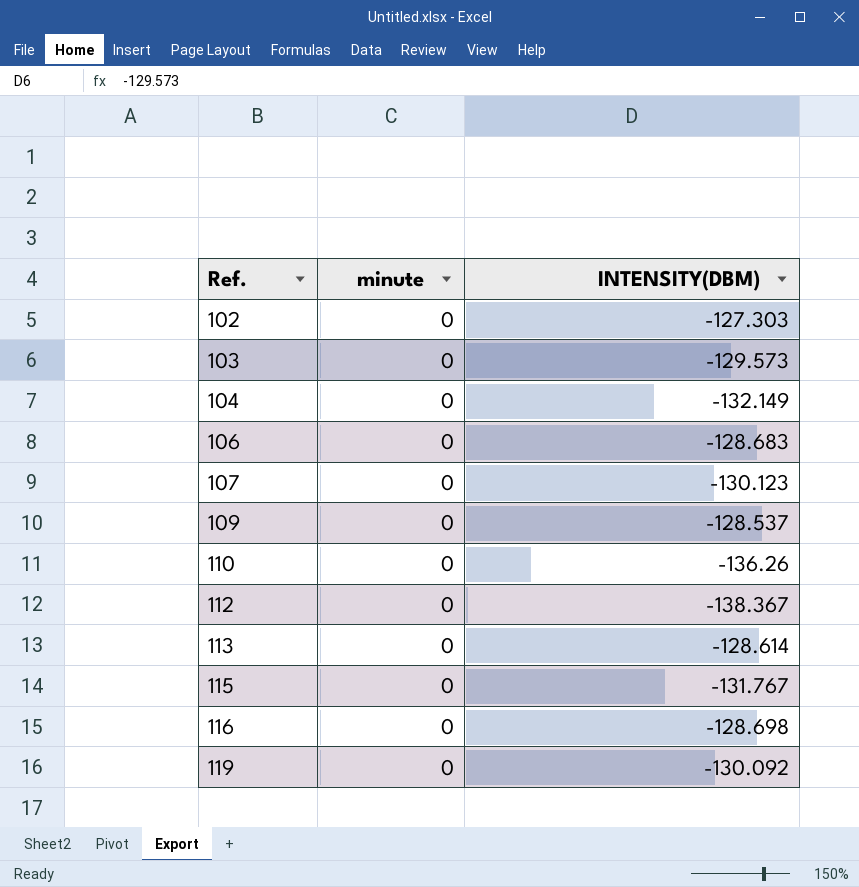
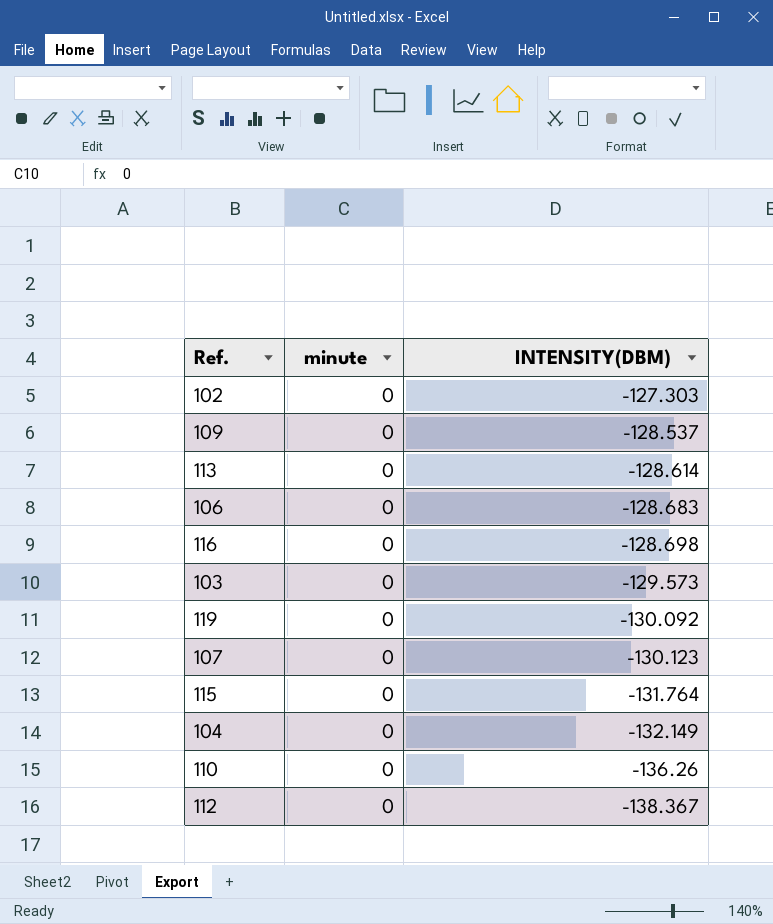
row order: Ref. ascending -> INTENSITY(DBM) descending
115 | INTENSITY(DBM): -131.767 -> -131.764

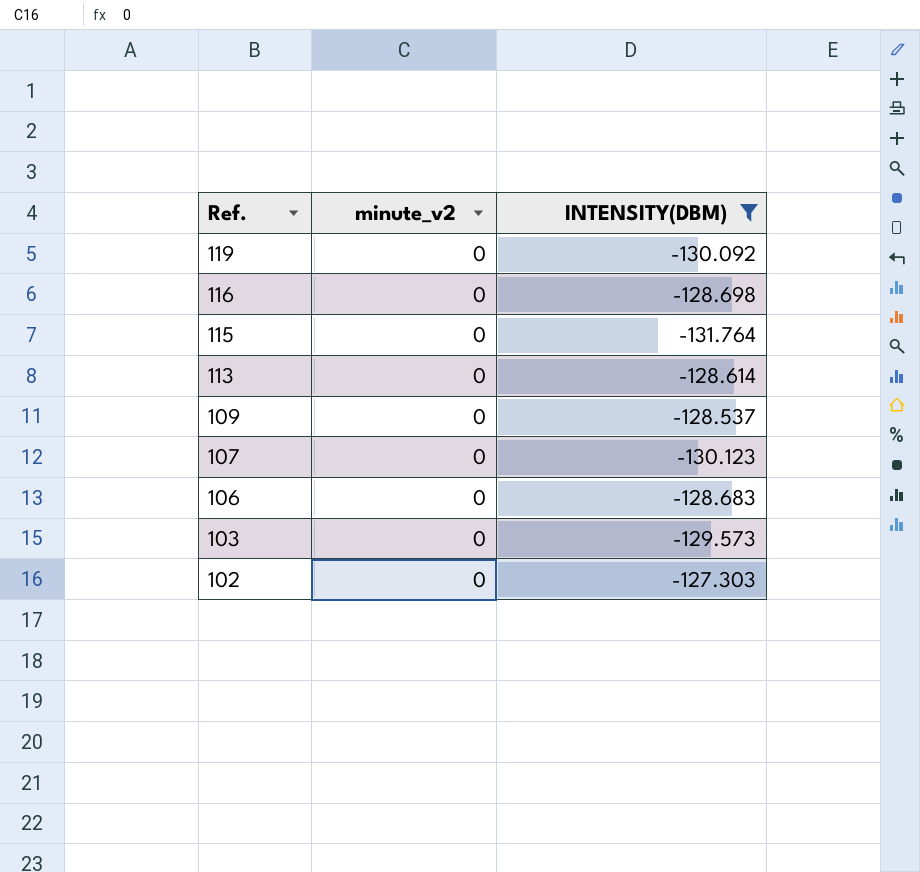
filter: none -> INTENSITY(DBM) >= -131.764
row order: INTENSITY(DBM) descending -> Ref. descending
column name: minute -> minute_v2

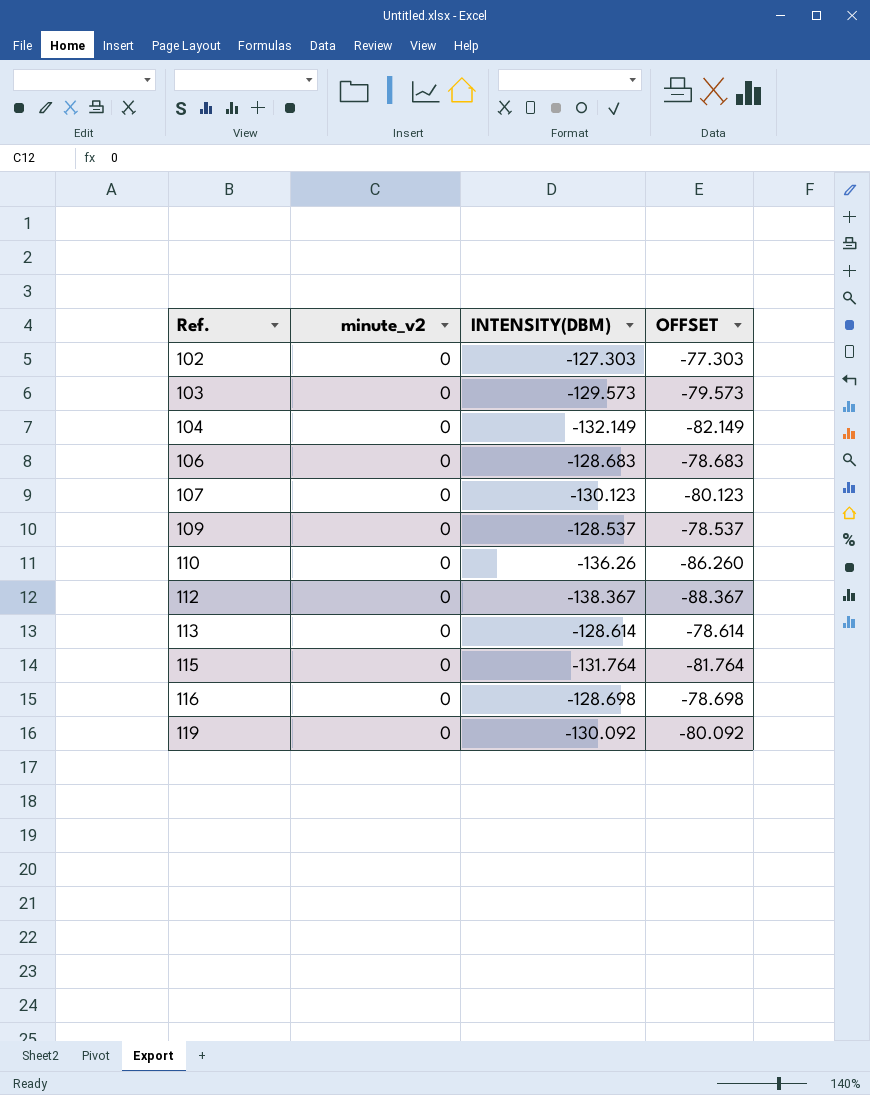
filter: INTENSITY(DBM) >= -131.764 -> none
row order: Ref. descending -> Ref. ascending
column OFFSET | formula: none -> [INTENSITY(DBM)] + 50

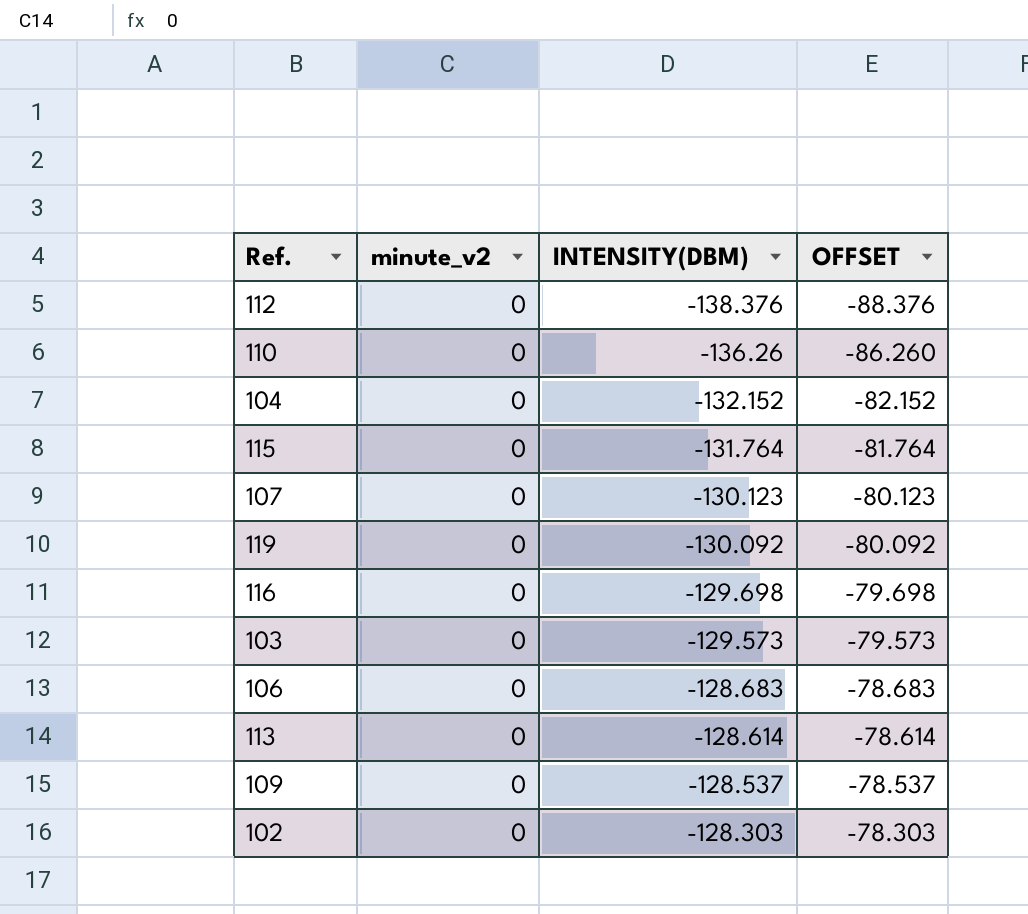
row order: Ref. ascending -> INTENSITY(DBM) ascending
112 | INTENSITY(DBM): -138.367 -> -138.376
112 | OFFSET: -88.367 -> -88.376
104 | INTENSITY(DBM): -132.149 -> -132.152
104 | OFFSET: -82.149 -> -82.152
116 | INTENSITY(DBM): -128.698 -> -129.698
116 | OFFSET: -78.698 -> -79.698
102 | INTENSITY(DBM): -127.303 -> -128.303
102 | OFFSET: -77.303 -> -78.303

